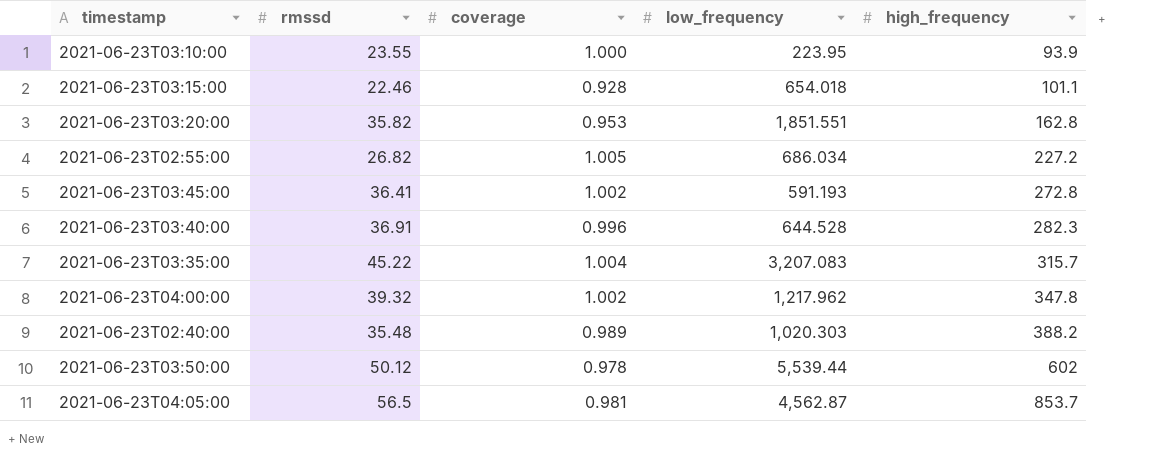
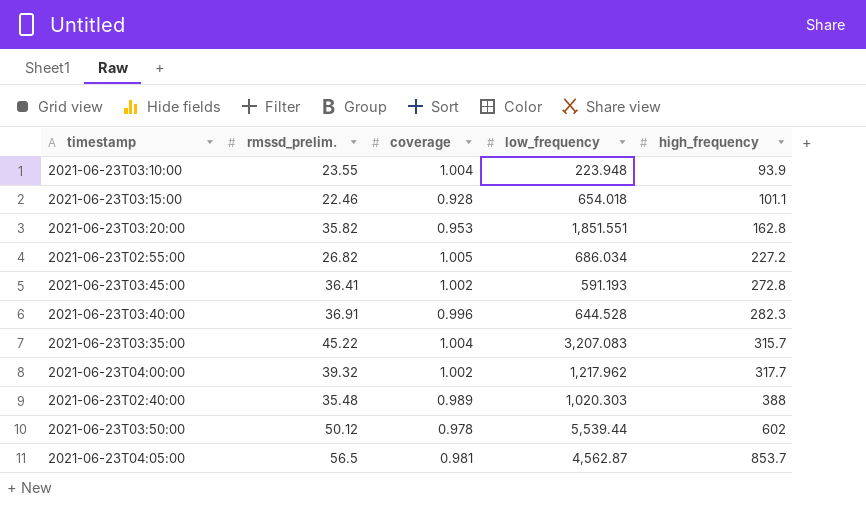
column name: rmssd -> rmssd_prelim.
2021-06-23T03:10:00 | coverage: 1.000 -> 1.004
2021-06-23T03:10:00 | low_frequency: 223.95 -> 223.948
2021-06-23T04:00:00 | high_frequency: 347.8 -> 317.7
2021-06-23T02:40:00 | high_frequency: 388.2 -> 388

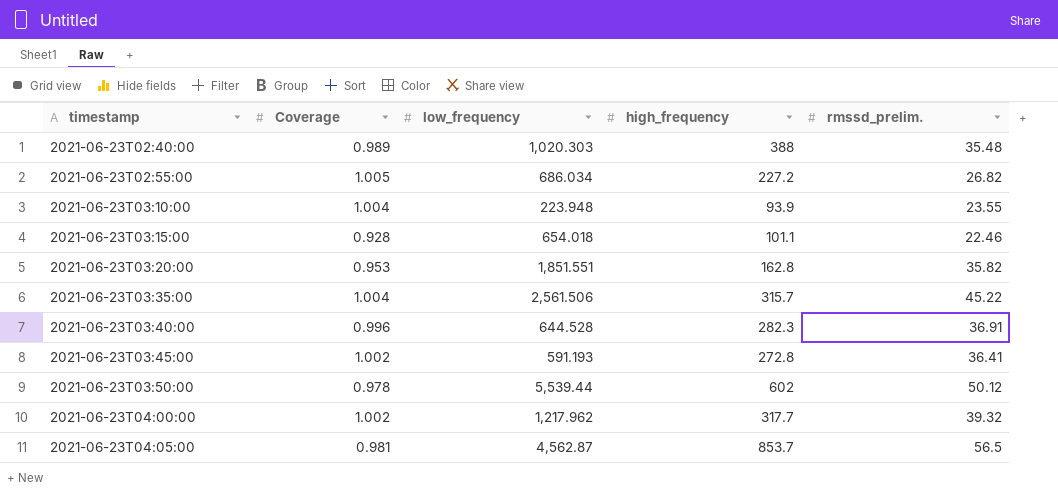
row order: high_frequency ascending -> timestamp ascending
column name: coverage -> Coverage
column rmssd_prelim. | position: 2 -> 5
2021-06-23T03:35:00 | low_frequency: 3,207.083 -> 2,561.506

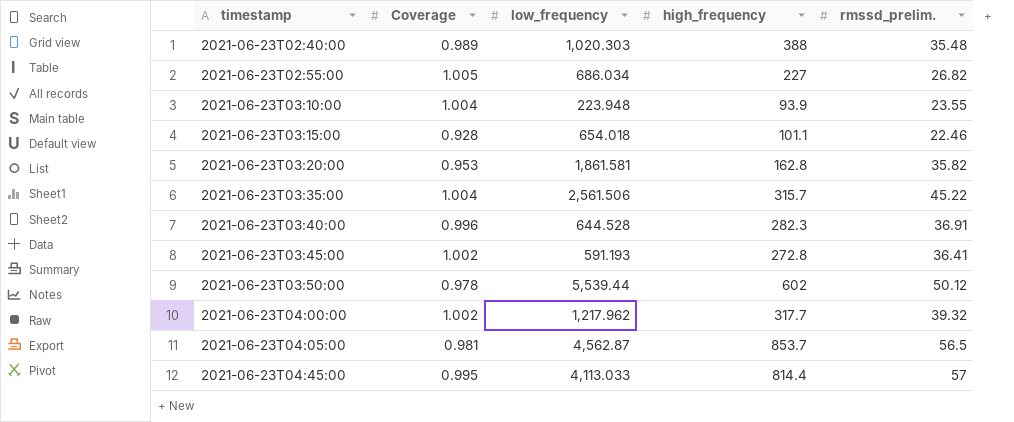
2021-06-23T02:55:00 | high_frequency: 227.2 -> 227
2021-06-23T03:20:00 | low_frequency: 1,851.551 -> 1,861.581
row 2021-06-23T04:45:00: none -> 0.995 | 4,113.033 | 814.4 | 57

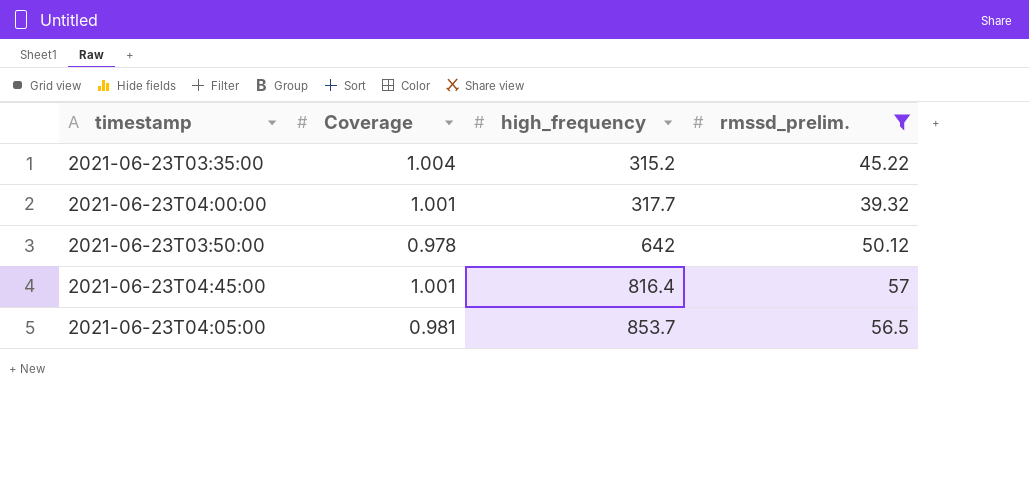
filter: none -> rmssd_prelim. >= 39.32
row order: timestamp ascending -> high_frequency ascending
column low_frequency | position: 3 -> none
2021-06-23T03:35:00 | high_frequency: 315.7 -> 315.2
2021-06-23T04:00:00 | Coverage: 1.002 -> 1.001
2021-06-23T03:50:00 | high_frequency: 602 -> 642
2021-06-23T04:45:00 | Coverage: 0.995 -> 1.001
2021-06-23T04:45:00 | high_frequency: 814.4 -> 816.4

